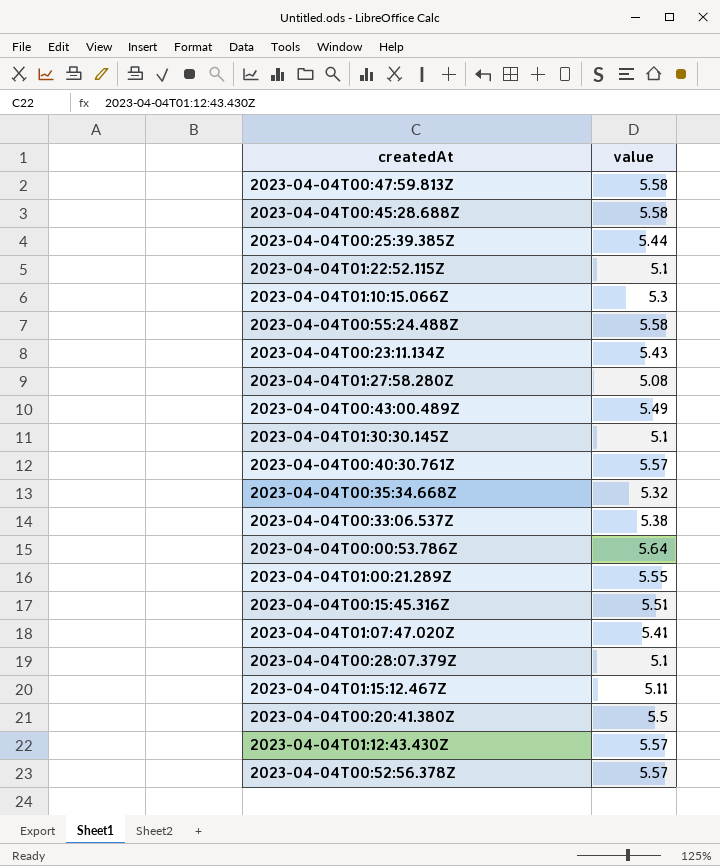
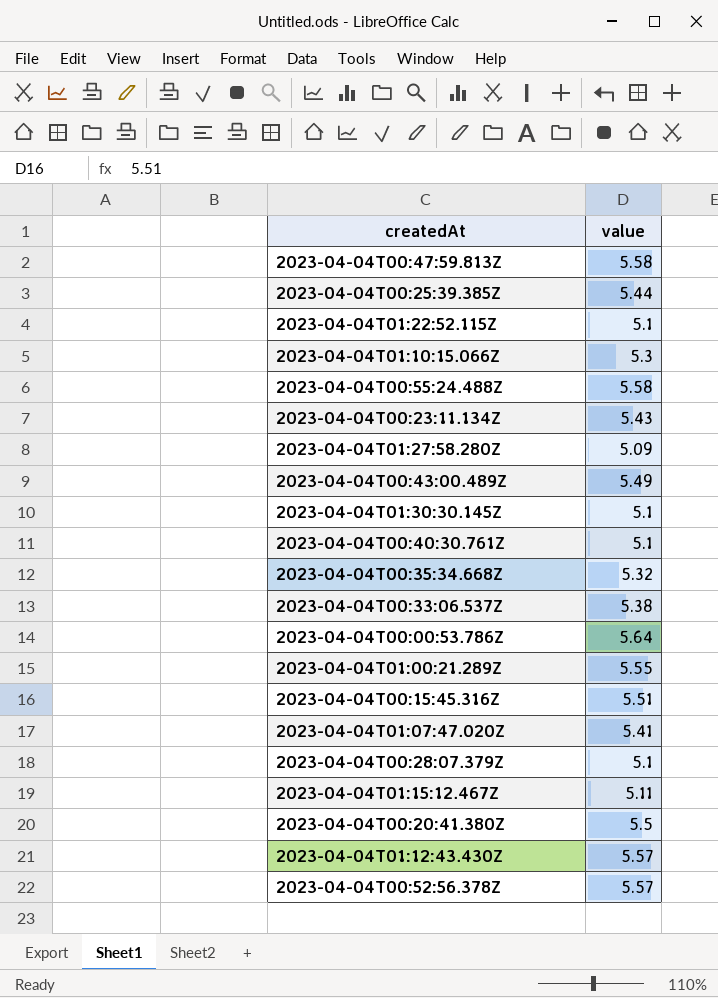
row 2023-04-04T00:45:28.688Z: 5.58 -> none
2023-04-04T01:27:58.280Z | value: 5.08 -> 5.09
2023-04-04T00:40:30.761Z | value: 5.57 -> 5.1

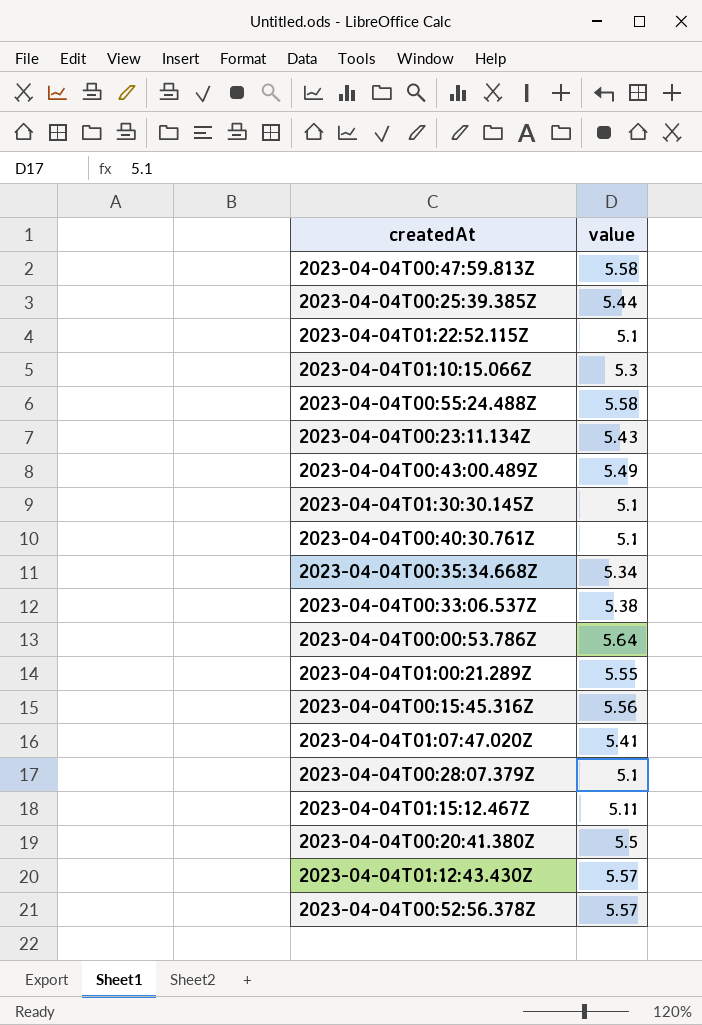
row 2023-04-04T01:27:58.280Z: 5.09 -> none
2023-04-04T00:35:34.668Z | value: 5.32 -> 5.34
2023-04-04T00:15:45.316Z | value: 5.51 -> 5.56

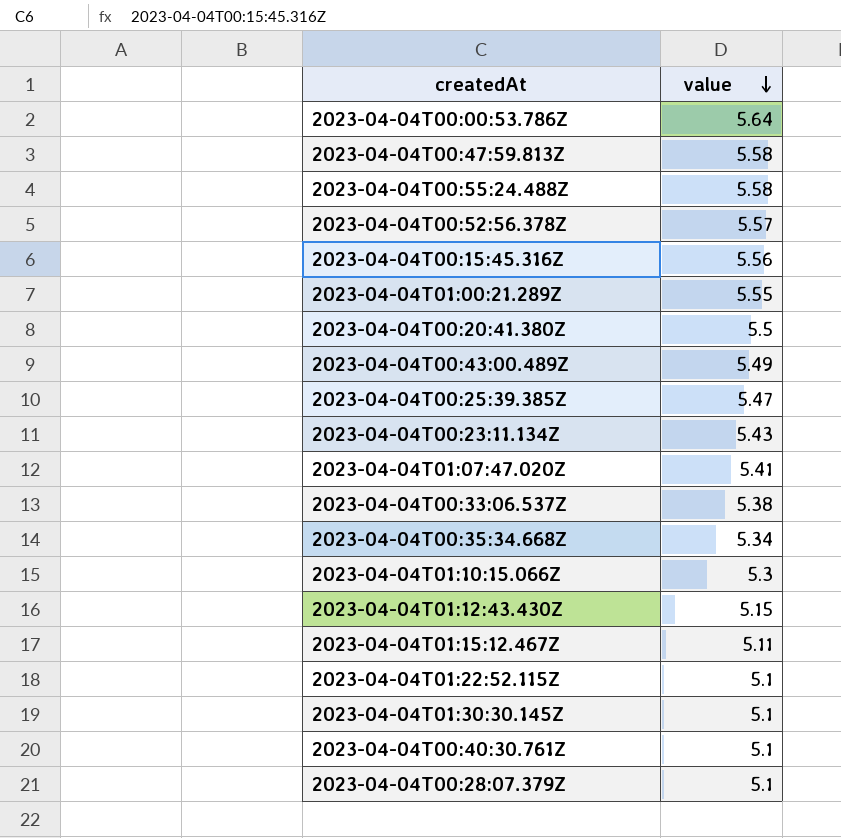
row order: none -> value descending
2023-04-04T00:25:39.385Z | value: 5.44 -> 5.47
2023-04-04T01:12:43.430Z | value: 5.57 -> 5.15

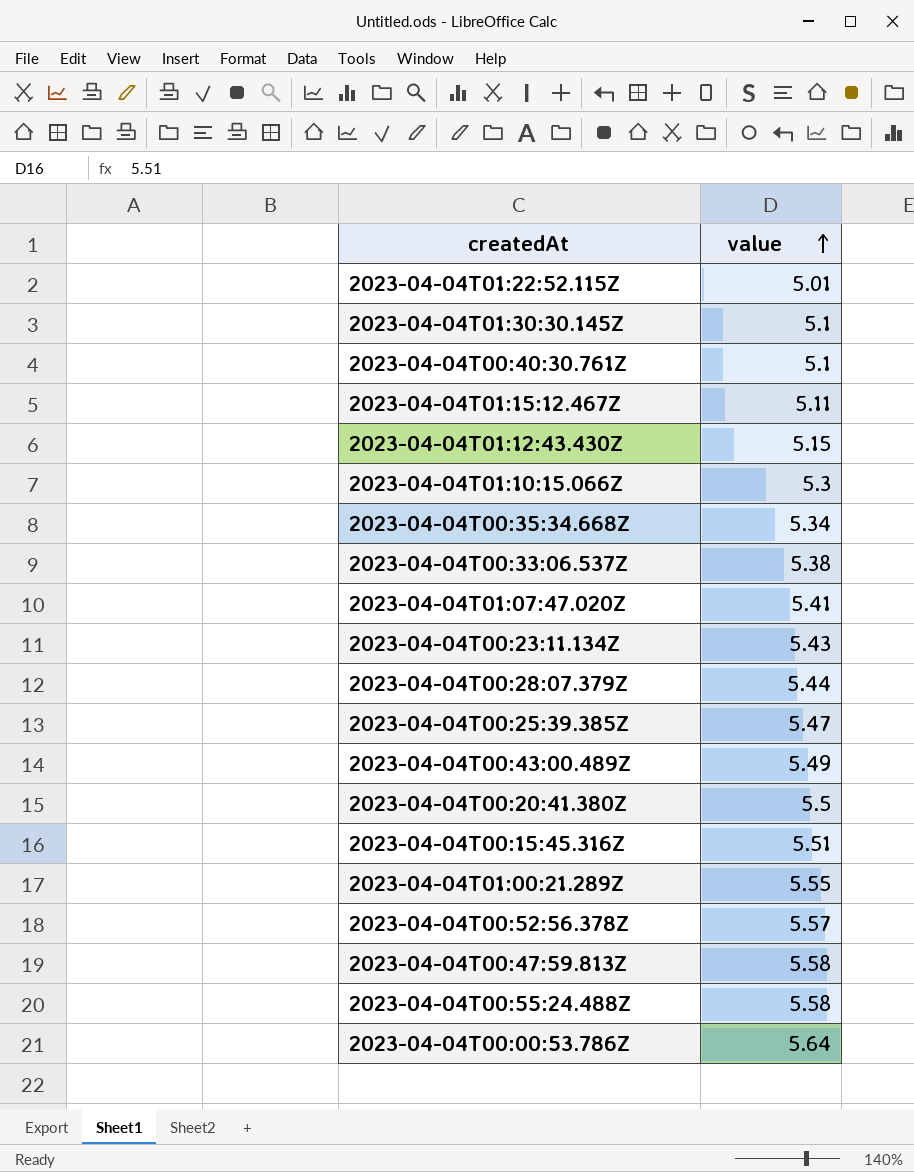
row order: value descending -> value ascending
2023-04-04T01:22:52.115Z | value: 5.1 -> 5.01
2023-04-04T00:28:07.379Z | value: 5.1 -> 5.44
2023-04-04T00:15:45.316Z | value: 5.56 -> 5.51

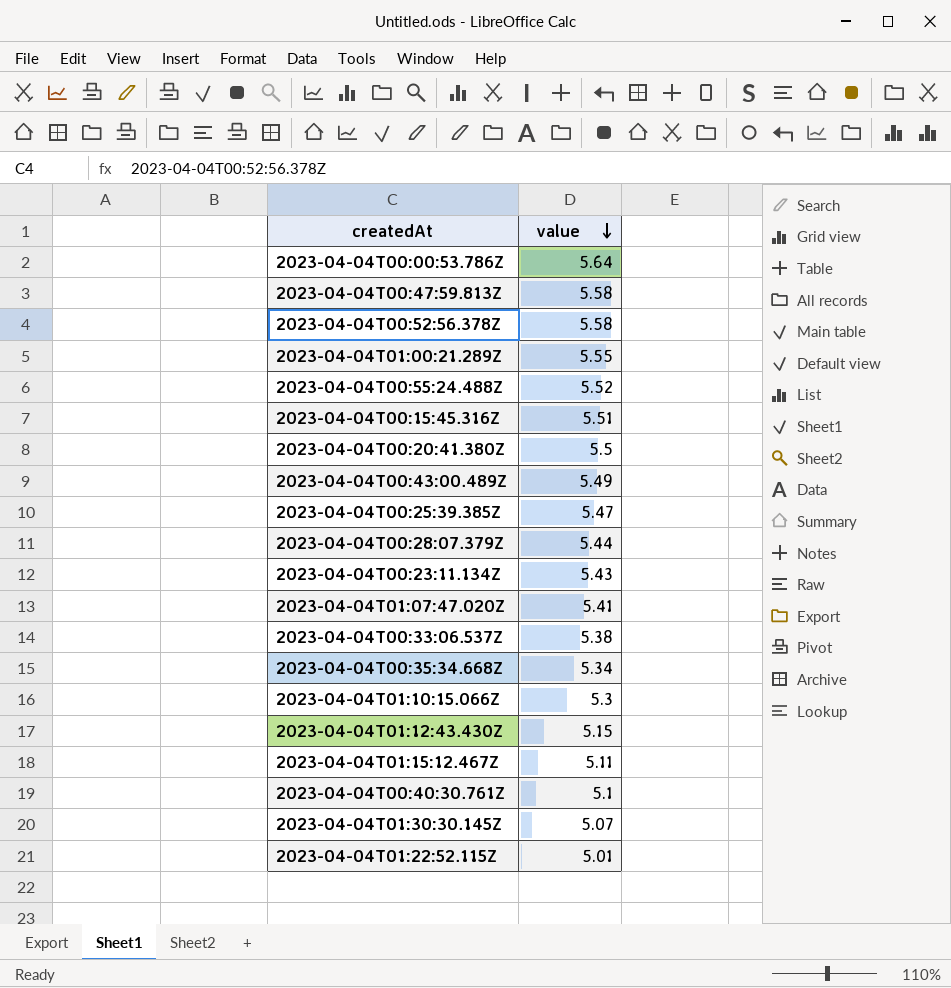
row order: value ascending -> value descending
2023-04-04T00:52:56.378Z | value: 5.57 -> 5.58
2023-04-04T00:55:24.488Z | value: 5.58 -> 5.52
2023-04-04T01:30:30.145Z | value: 5.1 -> 5.07

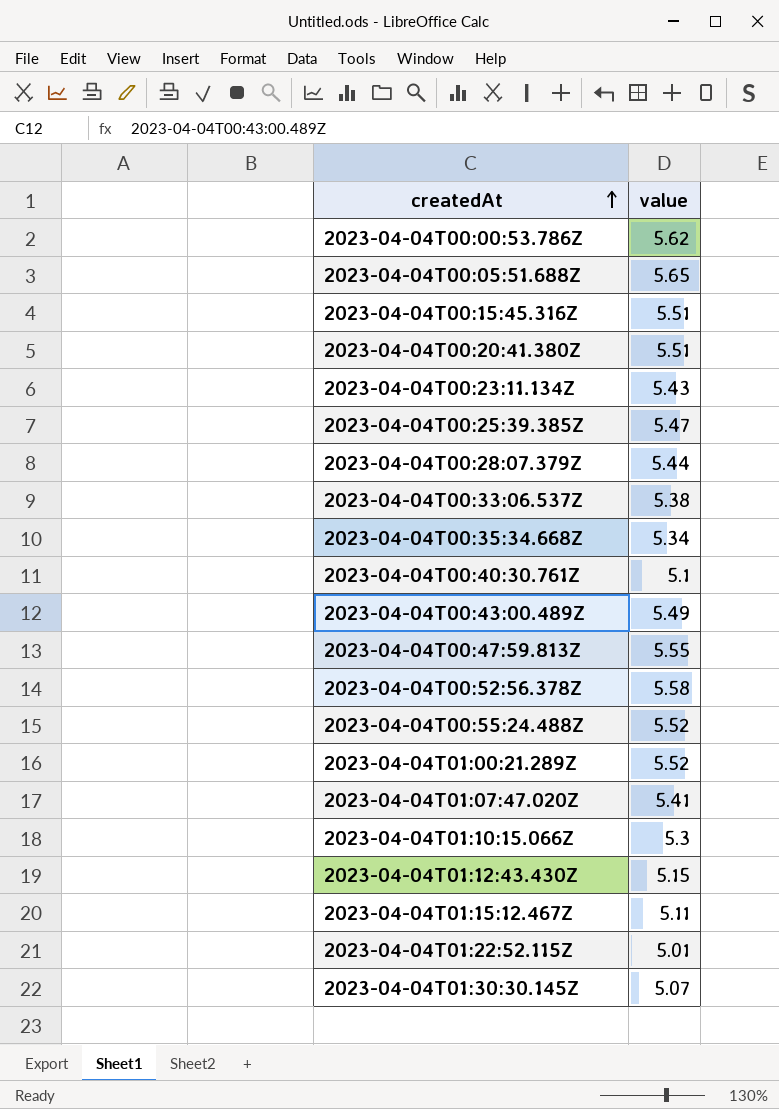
row order: value descending -> createdAt ascending
2023-04-04T00:00:53.786Z | value: 5.64 -> 5.62
row 2023-04-04T00:05:51.688Z: none -> 5.65
2023-04-04T00:20:41.380Z | value: 5.5 -> 5.51
2023-04-04T00:47:59.813Z | value: 5.58 -> 5.55
2023-04-04T01:00:21.289Z | value: 5.55 -> 5.52

